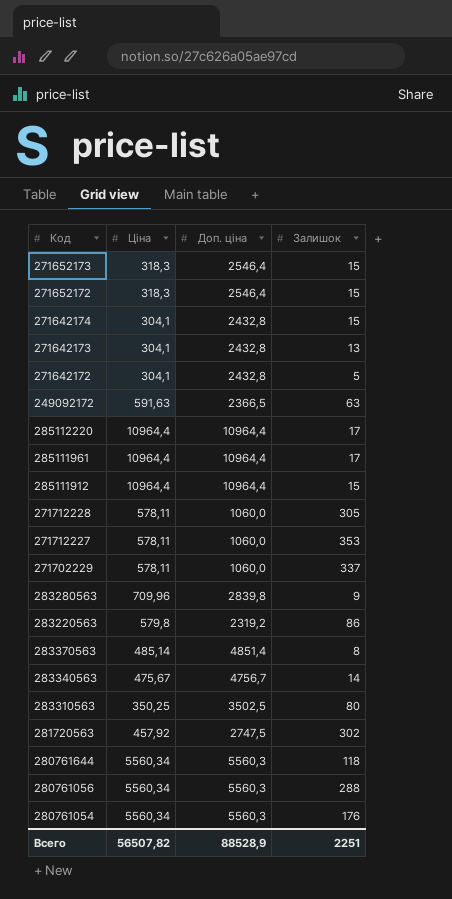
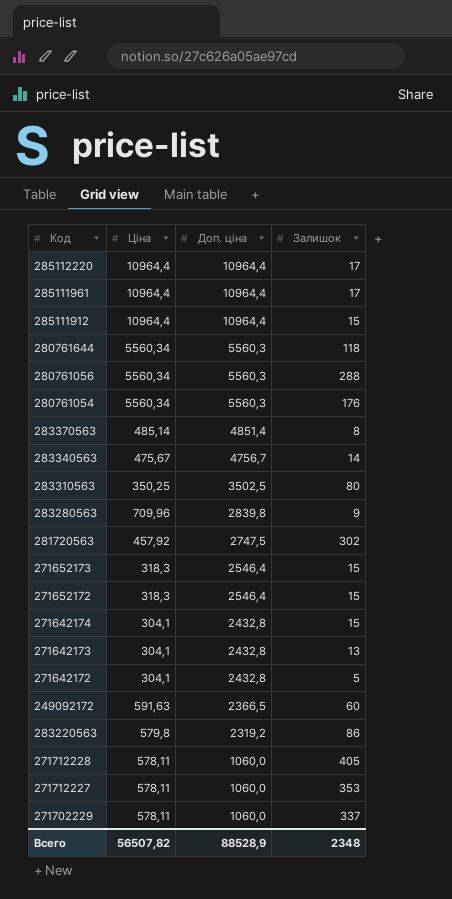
row order: none -> Доп. ціна descending
249092172 | Залишок: 63 -> 60
271712228 | Залишок: 305 -> 405
Всего | Залишок: 2251 -> 2348

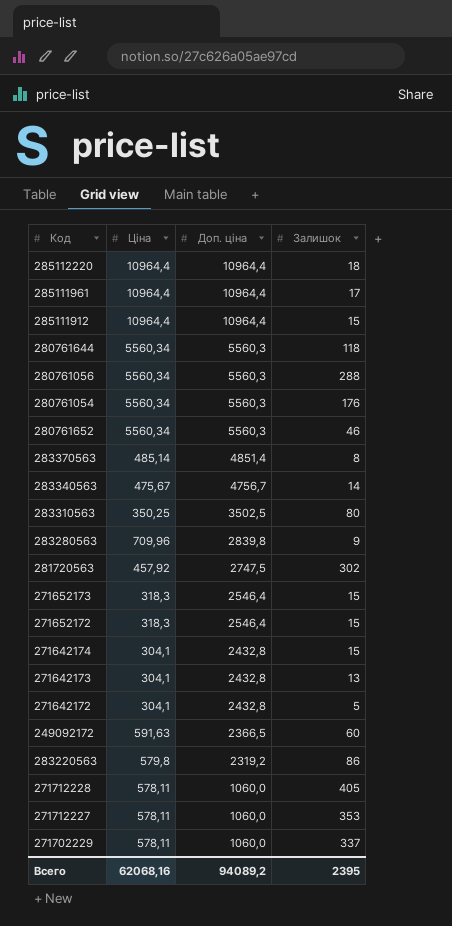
285112220 | Залишок: 17 -> 18
row 280761652: none -> 5560,34 | 5560,3 | 46
Всего | Ціна: 56507,82 -> 62068,16
Всего | Доп. ціна: 88528,9 -> 94089,2
Всего | Залишок: 2348 -> 2395

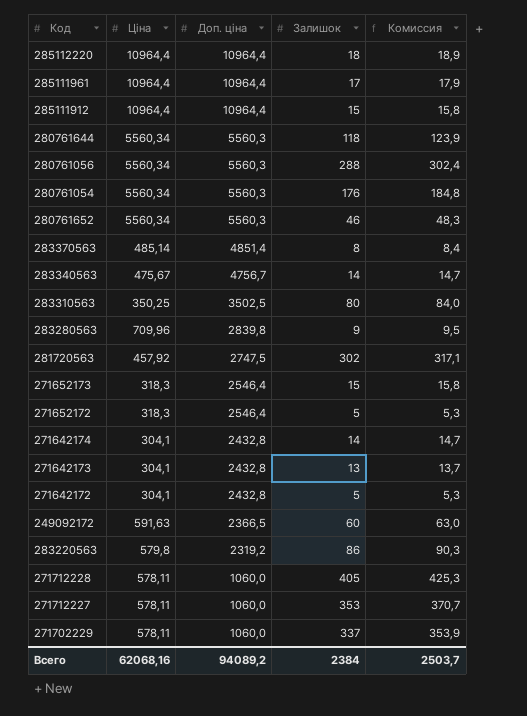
column Комиссия | formula: none -> [Залишок] * 1,05
271652172 | Залишок: 15 -> 5
271642174 | Залишок: 15 -> 14
Всего | Залишок: 2395 -> 2384

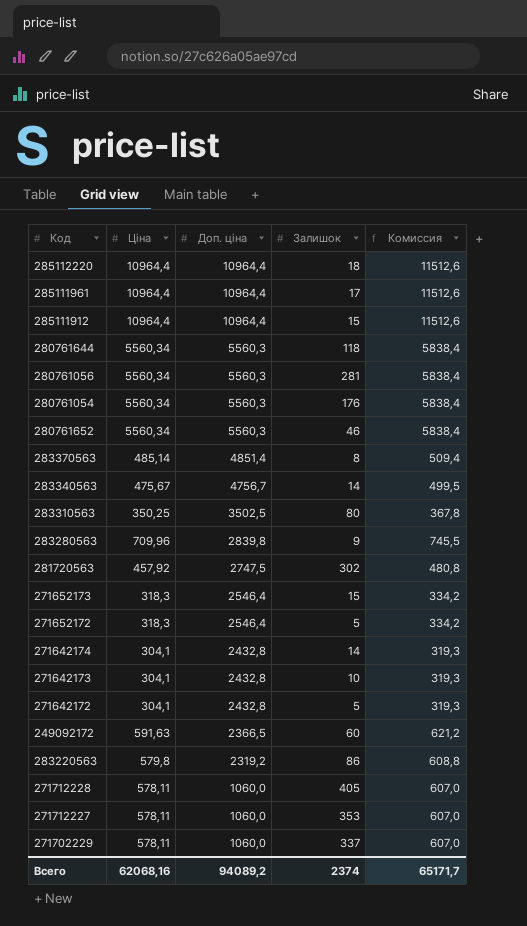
column Комиссия | formula: [Залишок] * 1,05 -> [Ціна] * 1,05
280761056 | Залишок: 288 -> 281
271642173 | Залишок: 13 -> 10
Всего | Залишок: 2384 -> 2374
Всего | Комиссия: 2503,7 -> 65171,7

